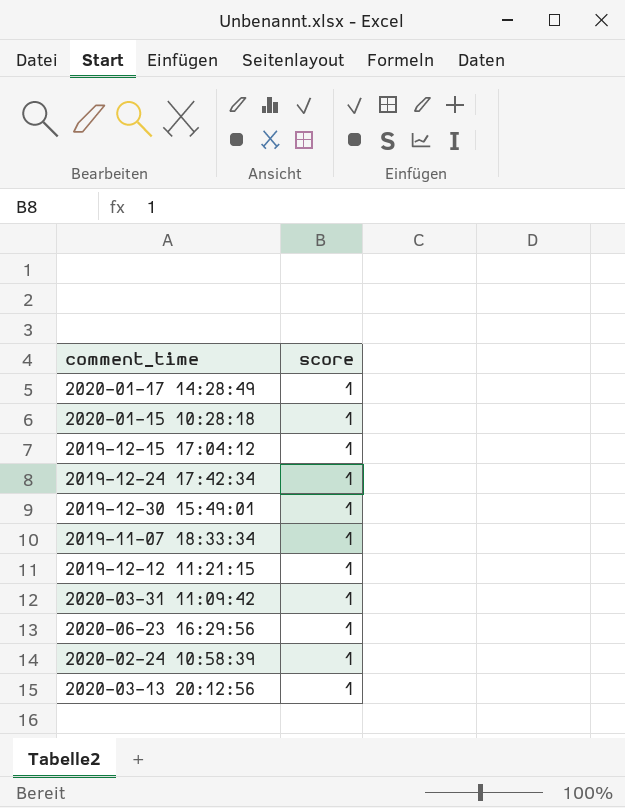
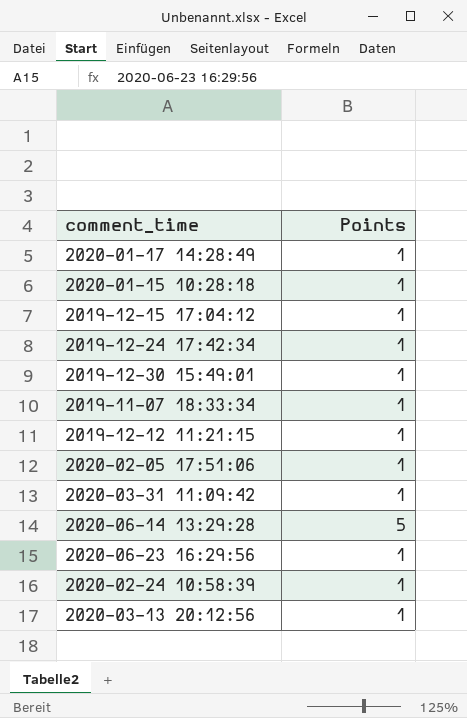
column name: score -> Points
row 2020-02-05 17:51:06: none -> 1
row 2020-06-14 13:29:28: none -> 5

